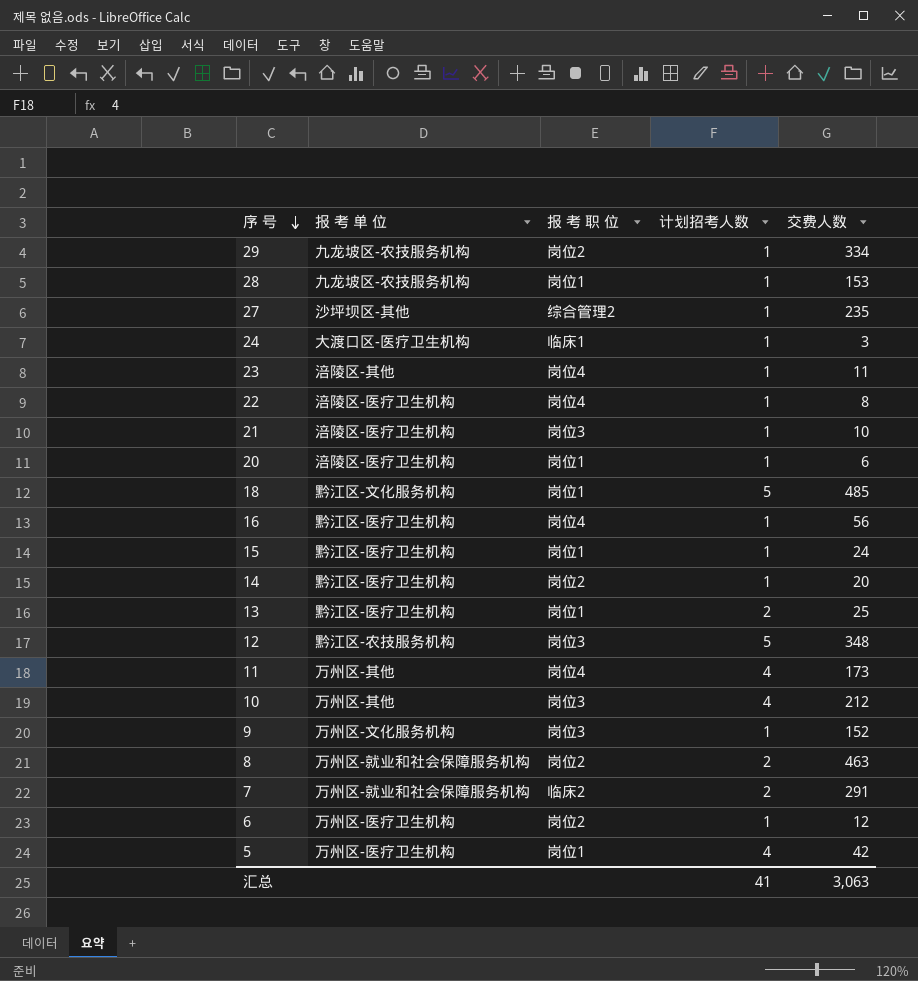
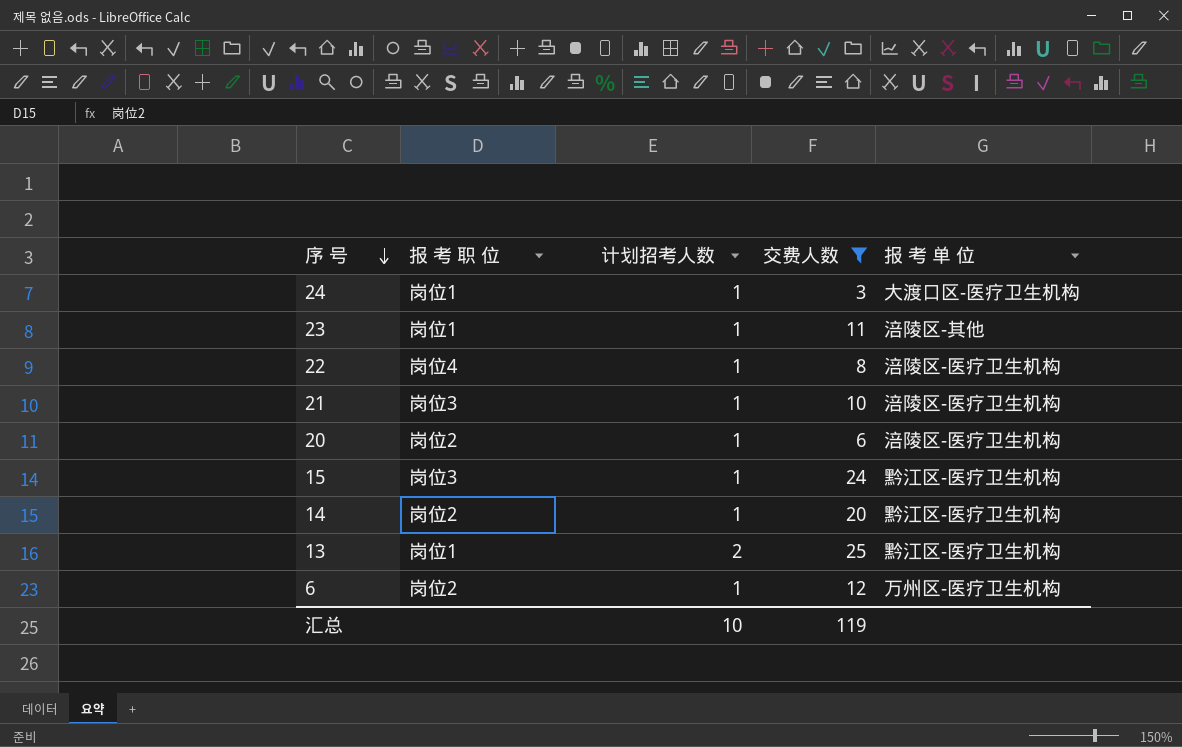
filter: none -> 交费人数 <= 25
column 报 考 单 位 | position: 2 -> 5
24 | 报 考 职 位: 临床1 -> 岗位1
23 | 报 考 职 位: 岗位4 -> 岗位1
20 | 报 考 职 位: 岗位1 -> 岗位2
15 | 报 考 职 位: 岗位1 -> 岗位3
汇总 | 计划招考人数: 41 -> 10
汇总 | 交费人数: 3,063 -> 119

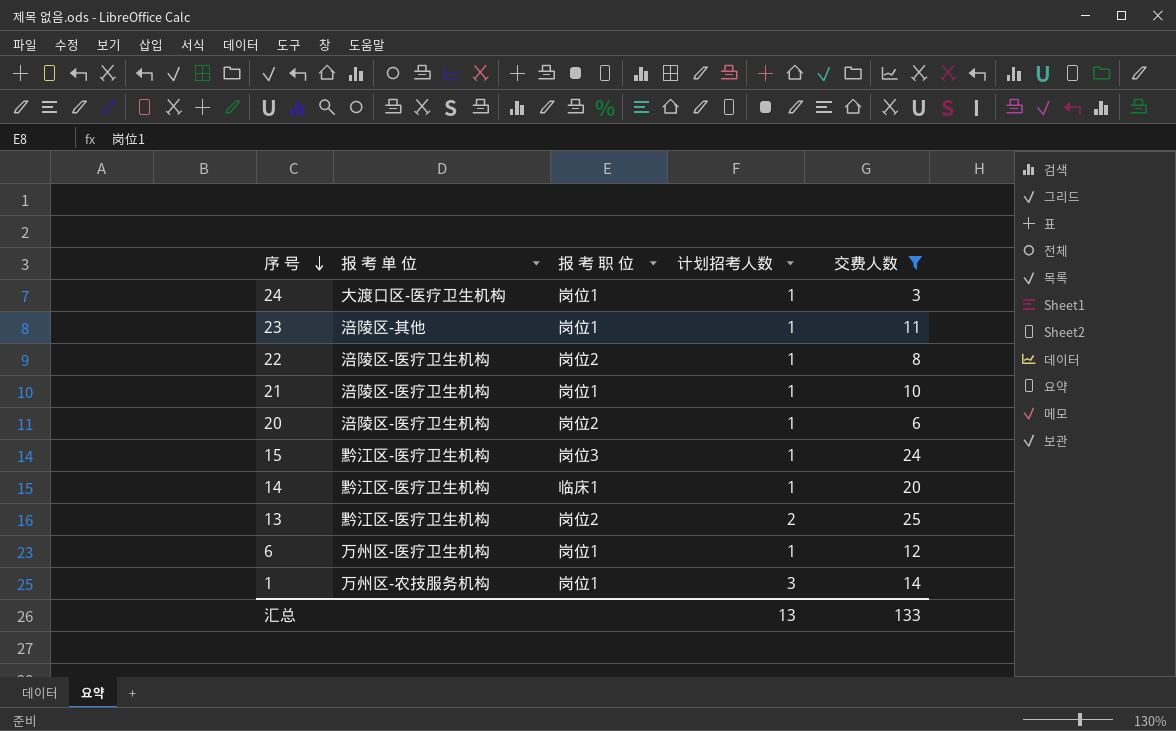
column 报 考 单 位 | position: 5 -> 2
22 | 报 考 职 位: 岗位4 -> 岗位2
21 | 报 考 职 位: 岗位3 -> 岗位1
14 | 报 考 职 位: 岗位2 -> 临床1
13 | 报 考 职 位: 岗位1 -> 岗位2
6 | 报 考 职 位: 岗位2 -> 岗位1
row 1: none -> 万州区-农技服务机构 | 岗位1 | 3 | 14
汇总 | 计划招考人数: 10 -> 13
汇总 | 交费人数: 119 -> 133

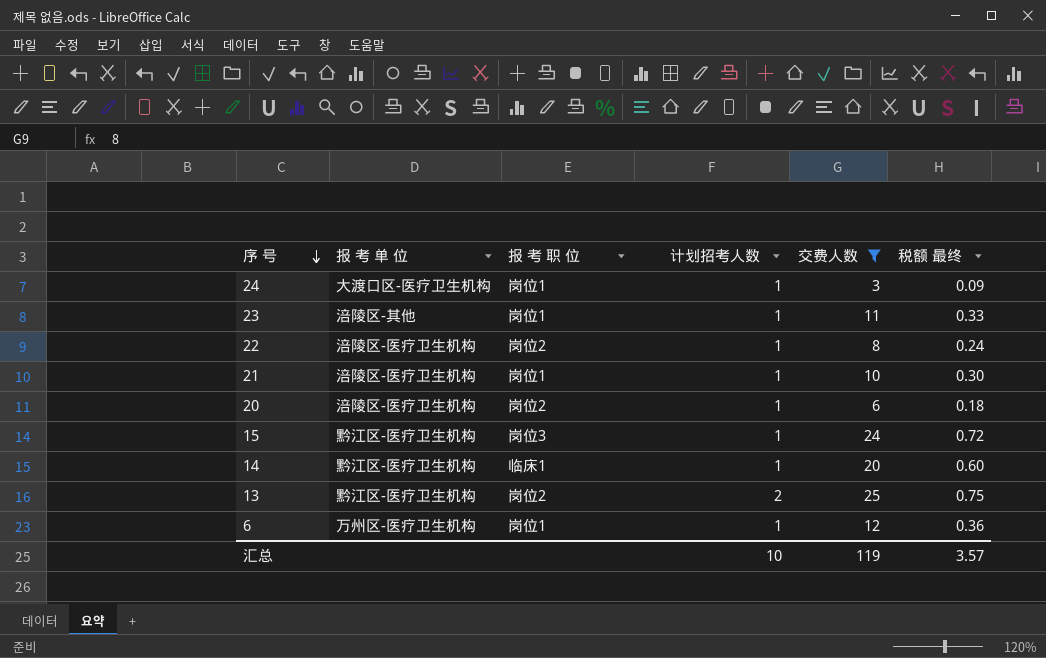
column 税额 最终 | formula: none -> [交费人数] * 0.03
row 1: 万州区-农技服务机构 | 岗位1 | 3 | 14 -> none
汇总 | 计划招考人数: 13 -> 10
汇总 | 交费人数: 133 -> 119

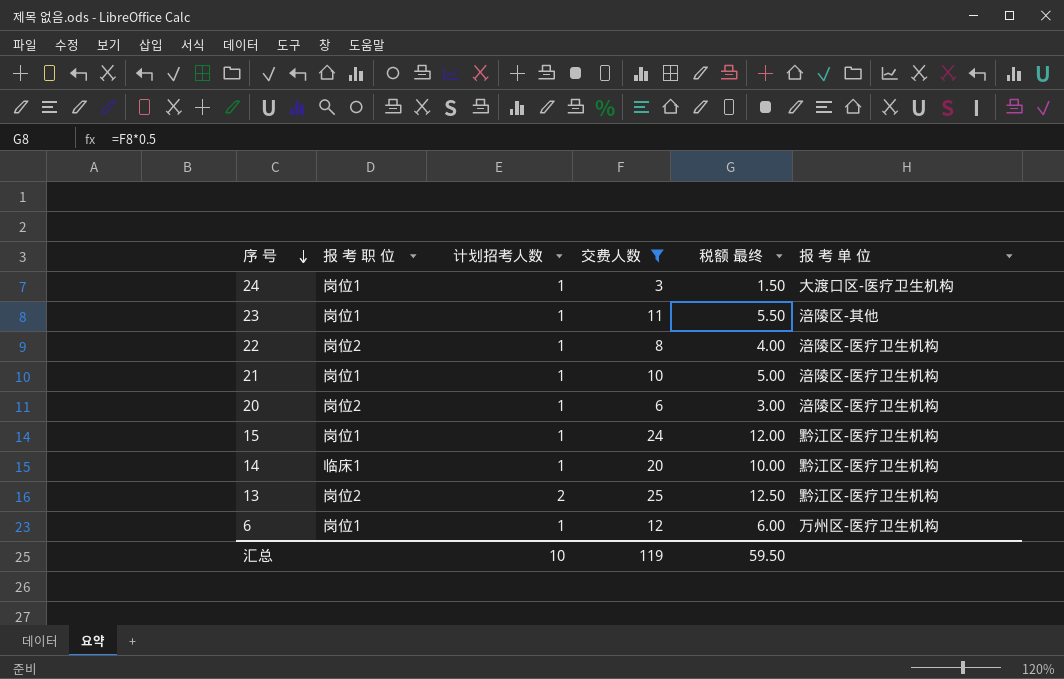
column 税额 最终 | formula: [交费人数] * 0.03 -> [交费人数] * 0.5
column 报 考 单 位 | position: 2 -> 6
15 | 报 考 职 位: 岗位3 -> 岗位1
汇总 | 税额 最终: 3.57 -> 59.50

